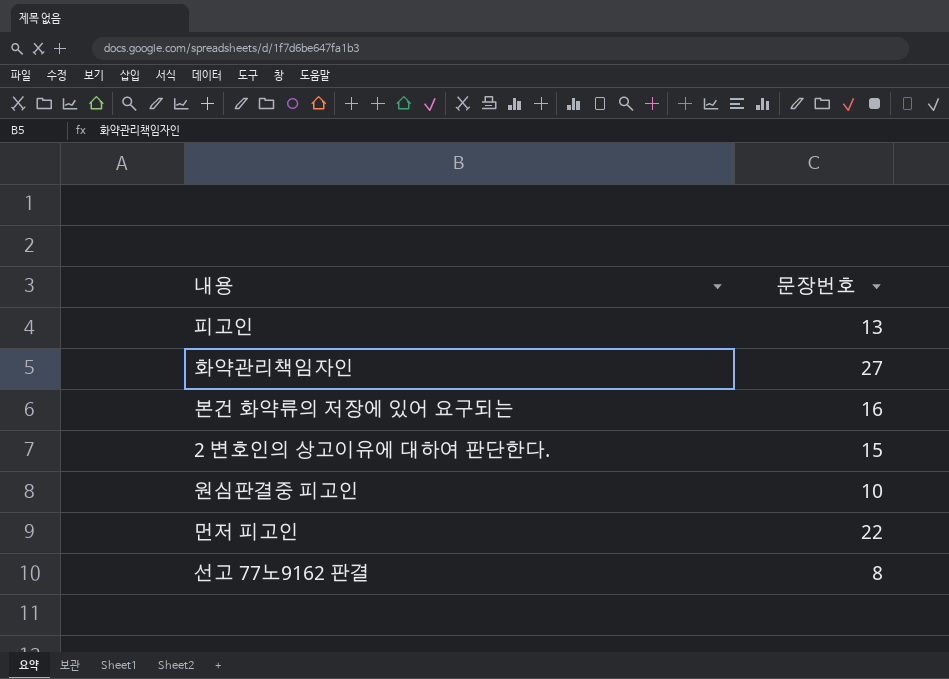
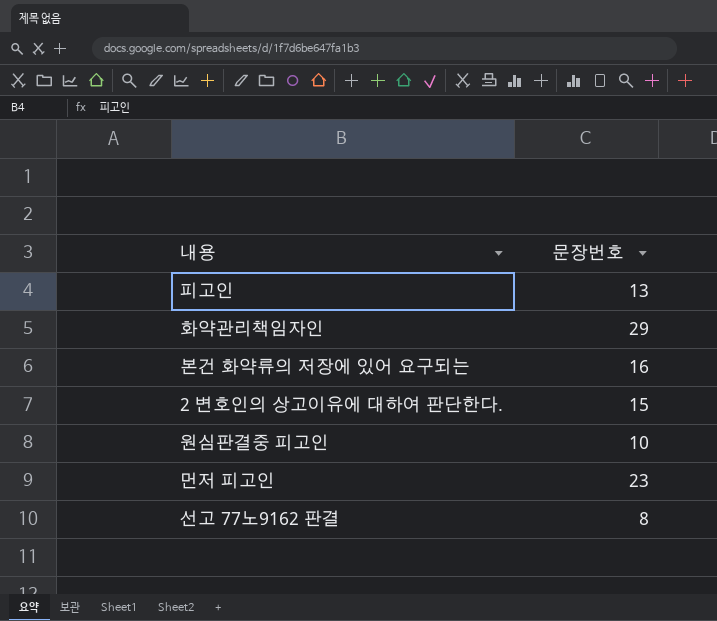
화약관리책임자인 | 문장번호: 27 -> 29
먼저 피고인 | 문장번호: 22 -> 23

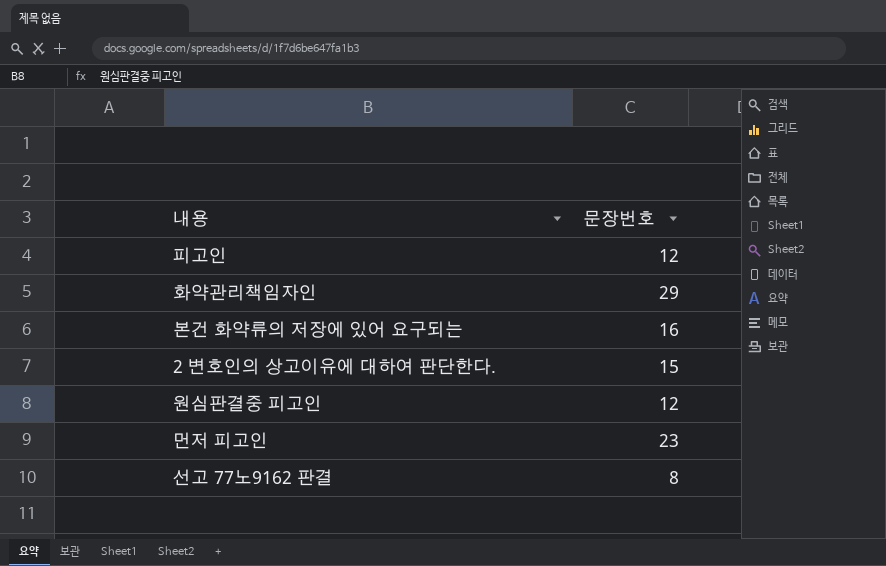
피고인 | 문장번호: 13 -> 12
원심판결중 피고인 | 문장번호: 10 -> 12

